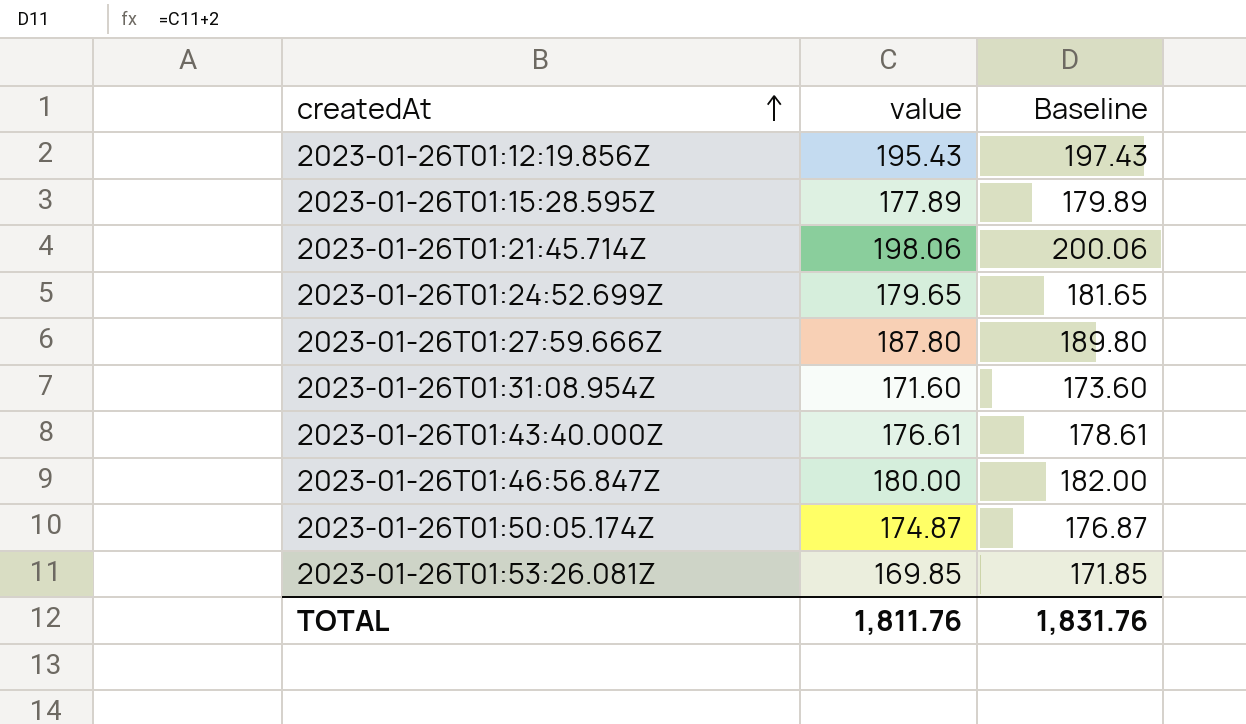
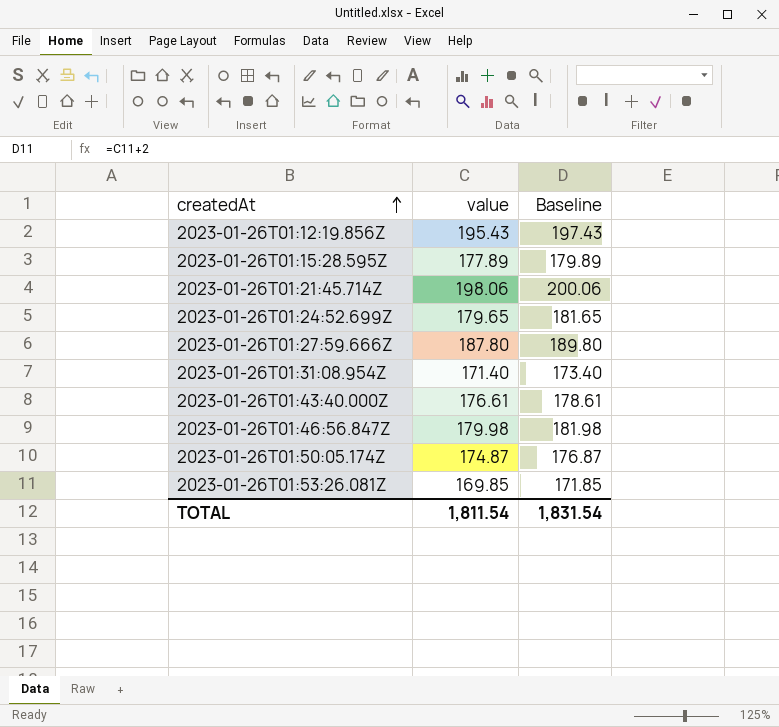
2023-01-26T01:31:08.954Z | value: 171.60 -> 171.40
2023-01-26T01:31:08.954Z | Baseline: 173.60 -> 173.40
2023-01-26T01:46:56.847Z | value: 180.00 -> 179.98
2023-01-26T01:46:56.847Z | Baseline: 182.00 -> 181.98
TOTAL | value: 1,811.76 -> 1,811.54
TOTAL | Baseline: 1,831.76 -> 1,831.54

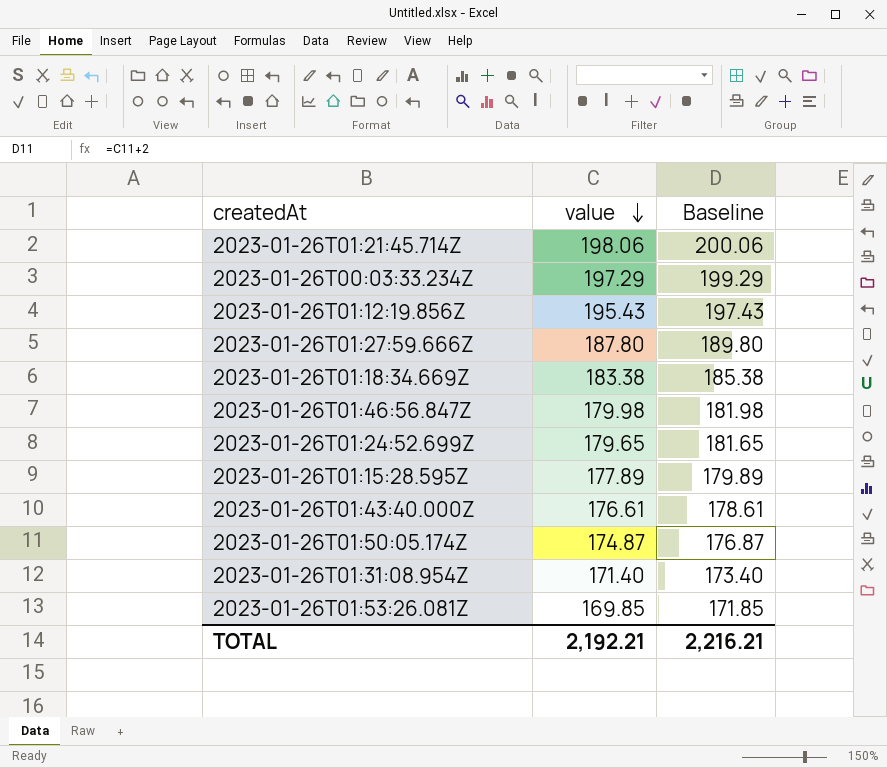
row order: createdAt ascending -> value descending
row 2023-01-26T00:03:33.234Z: none -> 197.29 | 199.29
row 2023-01-26T01:18:34.669Z: none -> 183.38 | 185.38
TOTAL | value: 1,811.54 -> 2,192.21
TOTAL | Baseline: 1,831.54 -> 2,216.21

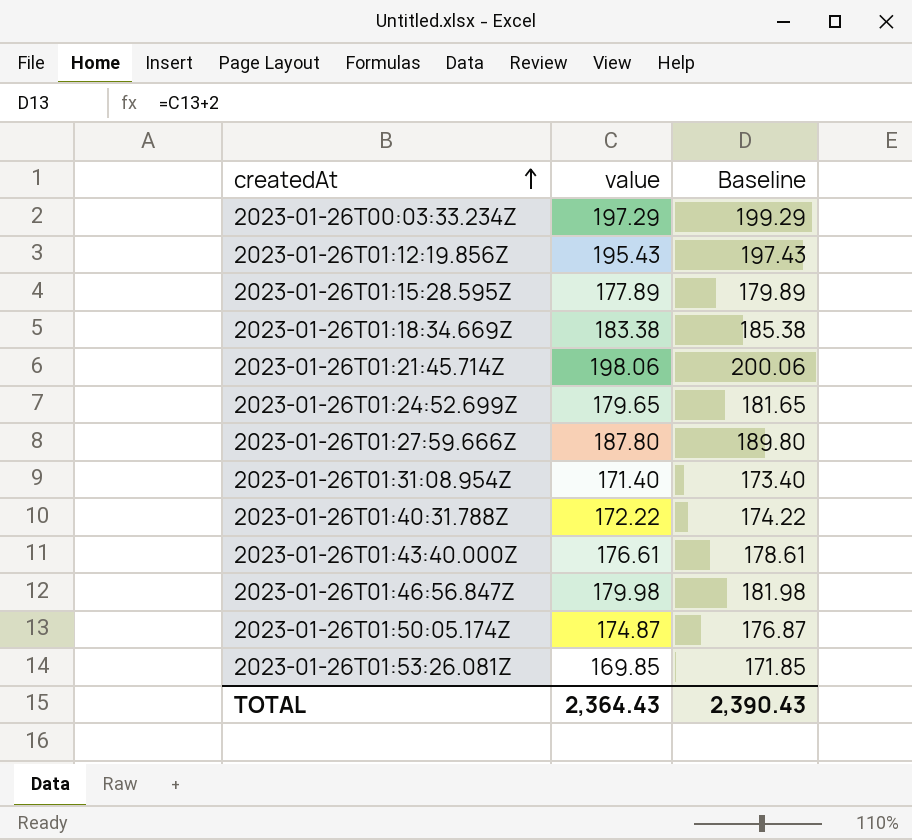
row order: value descending -> createdAt ascending
row 2023-01-26T01:40:31.788Z: none -> 172.22 | 174.22
TOTAL | value: 2,192.21 -> 2,364.43
TOTAL | Baseline: 2,216.21 -> 2,390.43

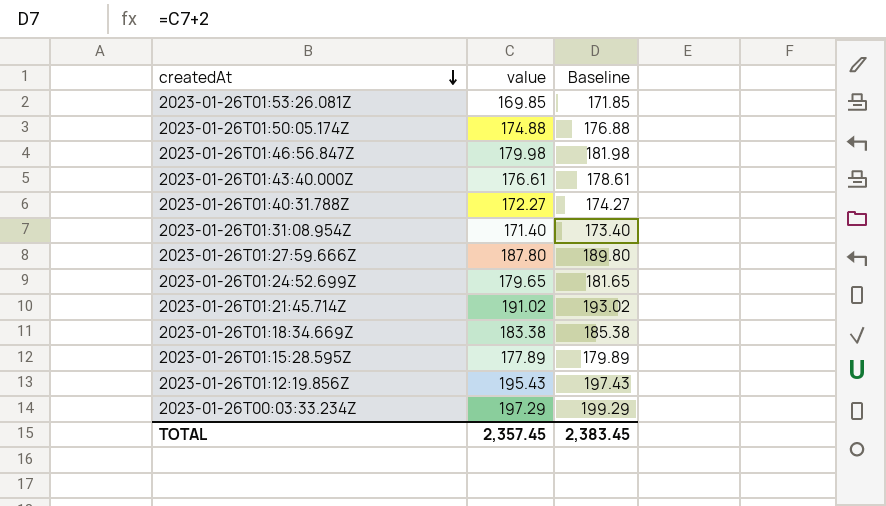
row order: createdAt ascending -> createdAt descending
2023-01-26T01:50:05.174Z | value: 174.87 -> 174.88
2023-01-26T01:50:05.174Z | Baseline: 176.87 -> 176.88
2023-01-26T01:40:31.788Z | value: 172.22 -> 172.27
2023-01-26T01:40:31.788Z | Baseline: 174.22 -> 174.27
2023-01-26T01:21:45.714Z | value: 198.06 -> 191.02
2023-01-26T01:21:45.714Z | Baseline: 200.06 -> 193.02
TOTAL | value: 2,364.43 -> 2,357.45
TOTAL | Baseline: 2,390.43 -> 2,383.45

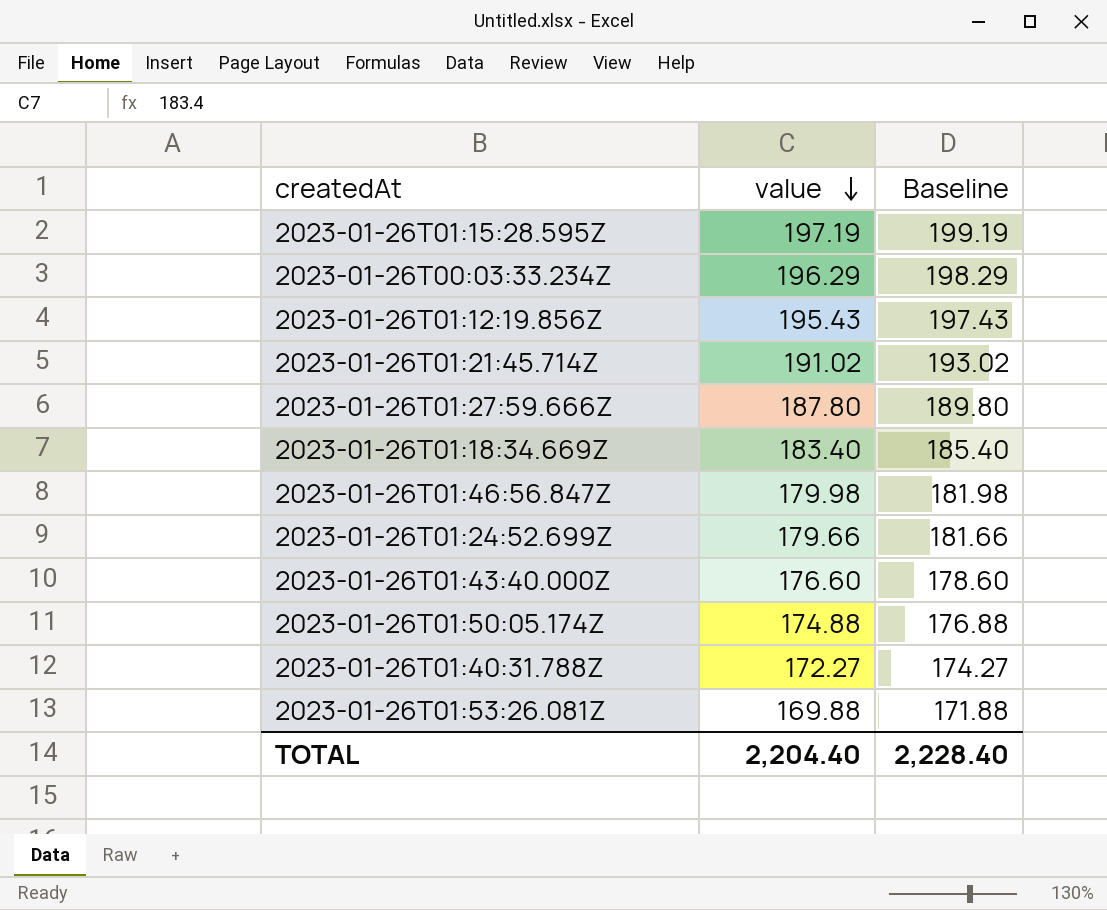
row order: createdAt descending -> value descending
row 2023-01-26T01:31:08.954Z: 171.40 | 173.40 -> none
2023-01-26T01:15:28.595Z | value: 177.89 -> 197.19
2023-01-26T01:15:28.595Z | Baseline: 179.89 -> 199.19
2023-01-26T00:03:33.234Z | value: 197.29 -> 196.29
2023-01-26T00:03:33.234Z | Baseline: 199.29 -> 198.29
2023-01-26T01:18:34.669Z | value: 183.38 -> 183.40
2023-01-26T01:18:34.669Z | Baseline: 185.38 -> 185.40
2023-01-26T01:24:52.699Z | value: 179.65 -> 179.66
2023-01-26T01:24:52.699Z | Baseline: 181.65 -> 181.66
2023-01-26T01:43:40.000Z | value: 176.61 -> 176.60
2023-01-26T01:43:40.000Z | Baseline: 178.61 -> 178.60
2023-01-26T01:53:26.081Z | value: 169.85 -> 169.88
2023-01-26T01:53:26.081Z | Baseline: 171.85 -> 171.88
TOTAL | value: 2,357.45 -> 2,204.40
TOTAL | Baseline: 2,383.45 -> 2,228.40

